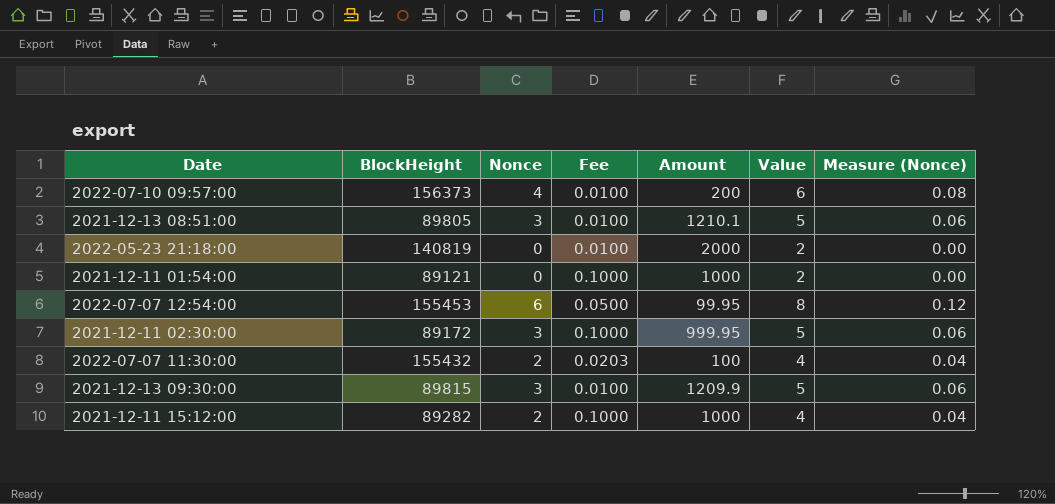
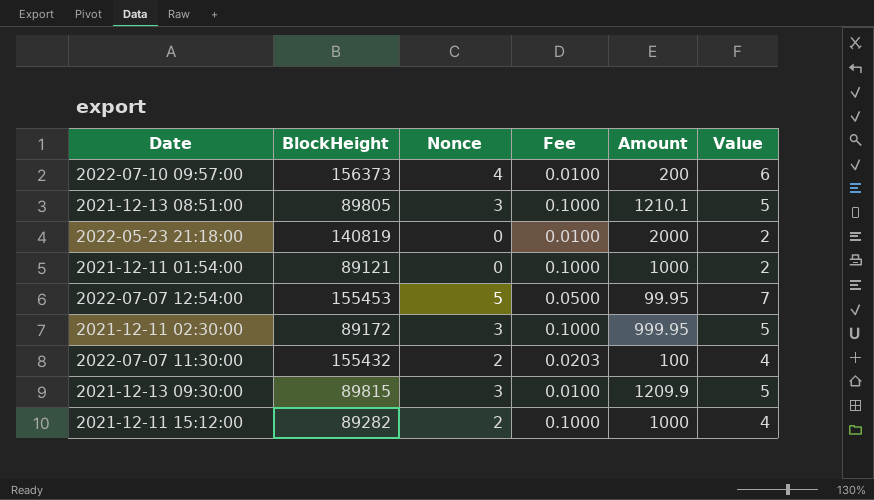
column Measure (Nonce) | formula: [Nonce] * 0.02 -> none
2021-12-13 08:51:00 | Fee: 0.0100 -> 0.1000
2022-07-07 12:54:00 | Nonce: 6 -> 5
2022-07-07 12:54:00 | Value: 8 -> 7

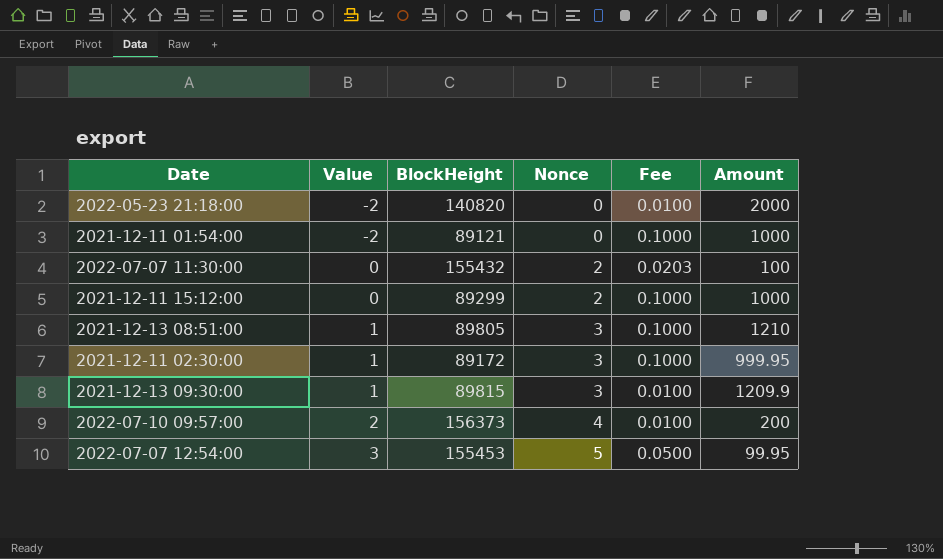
row order: none -> Value ascending
column Value | formula: [Nonce] + 2 -> [Nonce] - 2
column Value | position: 6 -> 2
2022-05-23 21:18:00 | BlockHeight: 140819 -> 140820
2021-12-11 15:12:00 | BlockHeight: 89282 -> 89299
2021-12-13 08:51:00 | Amount: 1210.1 -> 1210

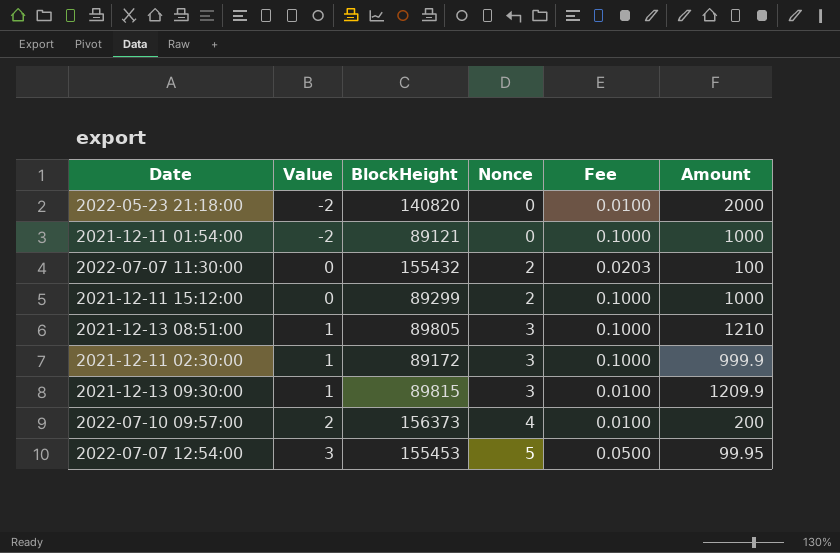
2021-12-11 02:30:00 | Amount: 999.95 -> 999.9

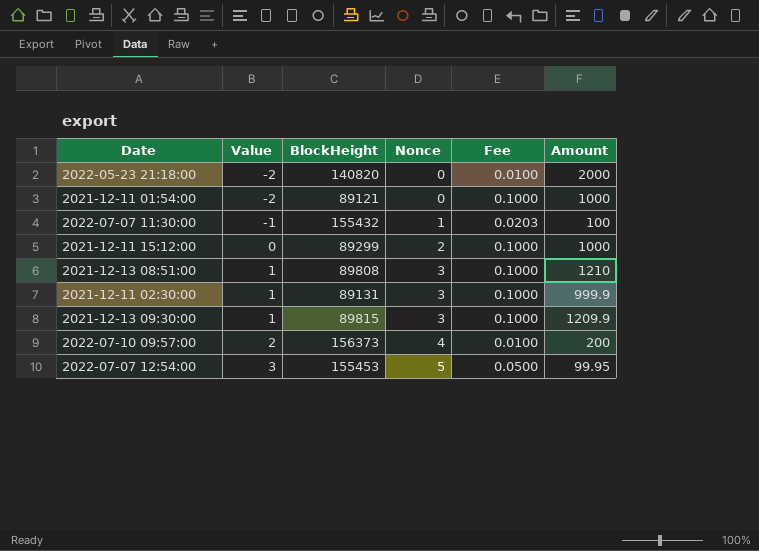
2022-07-07 11:30:00 | Value: 0 -> -1
2022-07-07 11:30:00 | Nonce: 2 -> 1
2021-12-13 08:51:00 | BlockHeight: 89805 -> 89808
2021-12-11 02:30:00 | BlockHeight: 89172 -> 89131
2021-12-13 09:30:00 | Fee: 0.0100 -> 0.1000

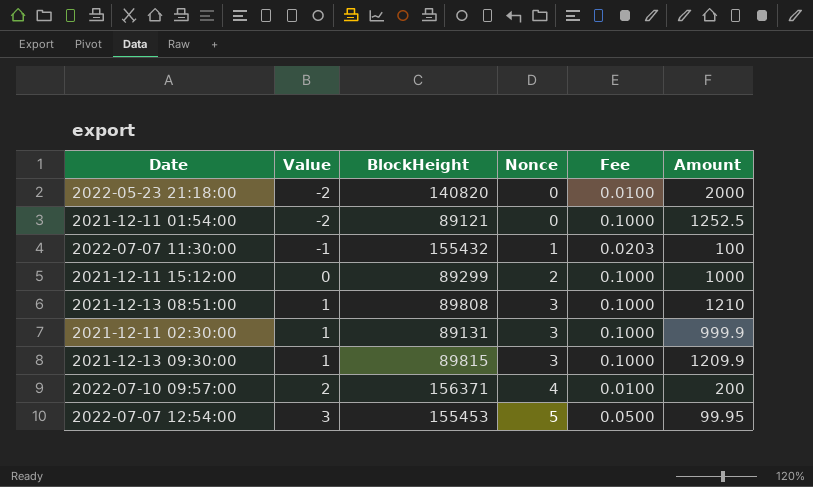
2021-12-11 01:54:00 | Amount: 1000 -> 1252.5
2022-07-10 09:57:00 | BlockHeight: 156373 -> 156371

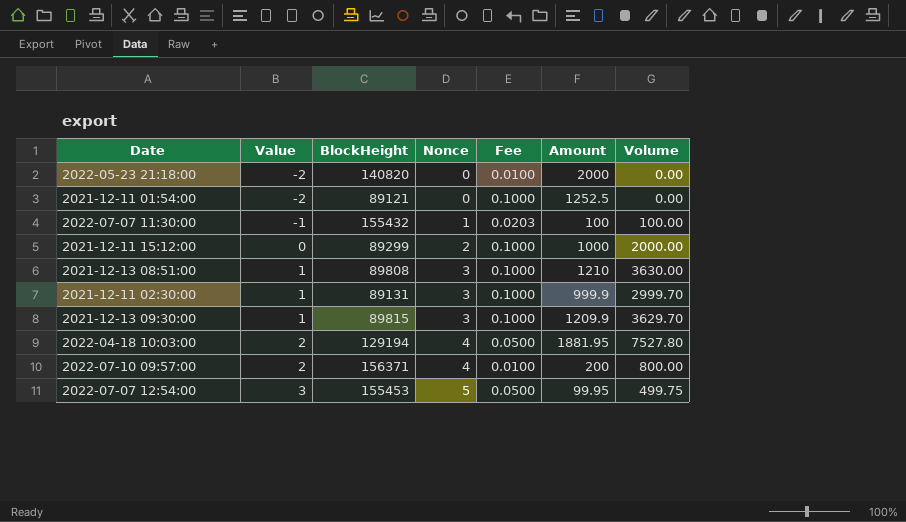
column Volume | formula: none -> [Nonce] * [Amount]
row 2022-04-18 10:03:00: none -> 2 | 129194 | 4 | 0.0500 | 1881.95 | 7527.80

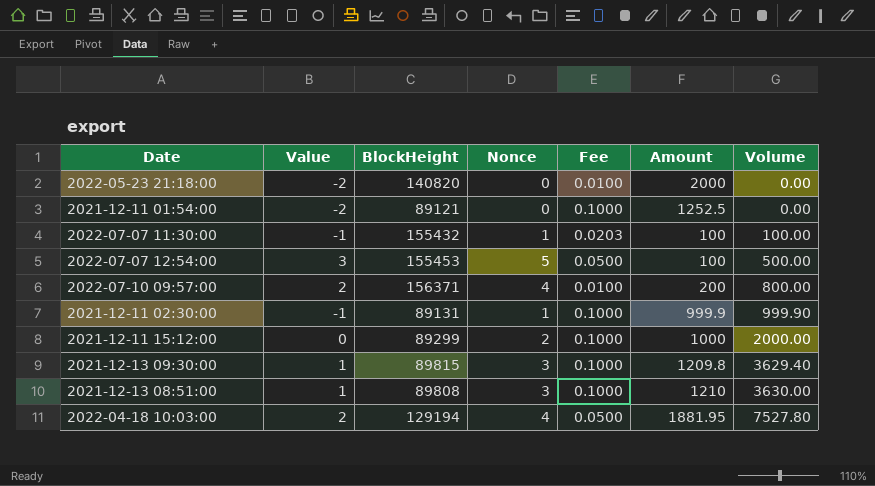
row order: Value ascending -> Volume ascending
2022-07-07 12:54:00 | Amount: 99.95 -> 100
2022-07-07 12:54:00 | Volume: 499.75 -> 500.00
2021-12-11 02:30:00 | Value: 1 -> -1
2021-12-11 02:30:00 | Nonce: 3 -> 1
2021-12-11 02:30:00 | Volume: 2999.70 -> 999.90
2021-12-13 09:30:00 | Amount: 1209.9 -> 1209.8
2021-12-13 09:30:00 | Volume: 3629.70 -> 3629.40

